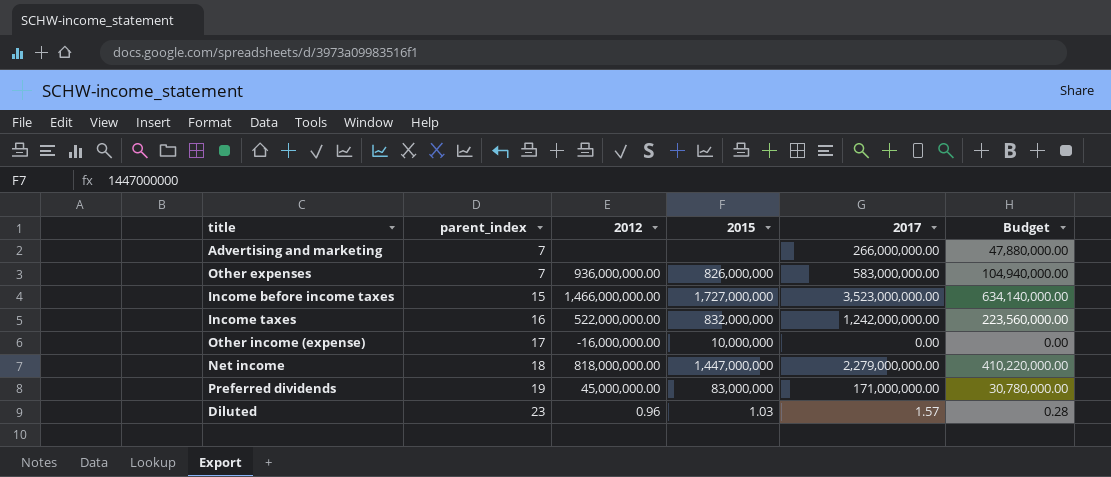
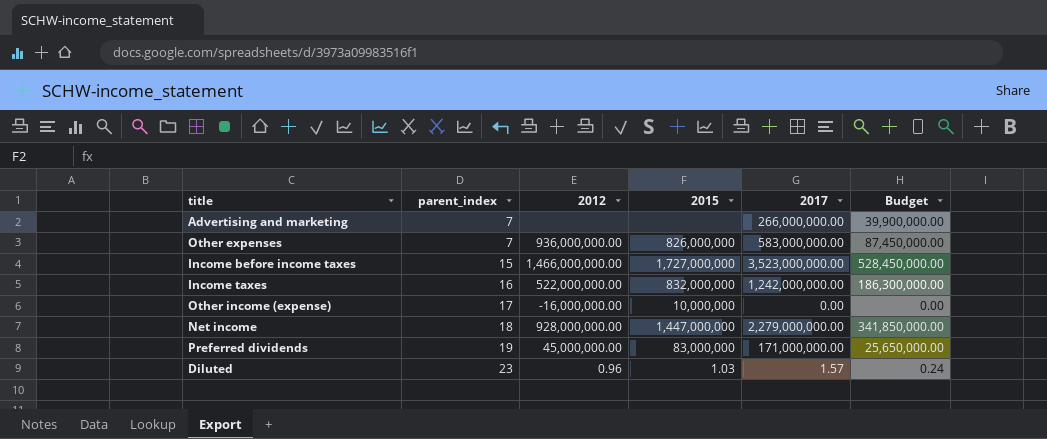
column Budget | formula: [2017] * 0.18 -> [2017] * 0.15
Net income | 2012: 818,000,000.00 -> 928,000,000.00

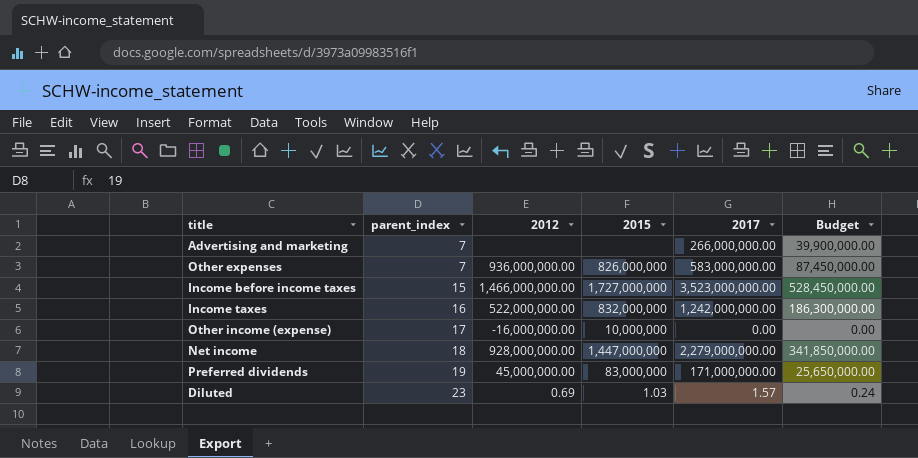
Diluted | 2012: 0.96 -> 0.69

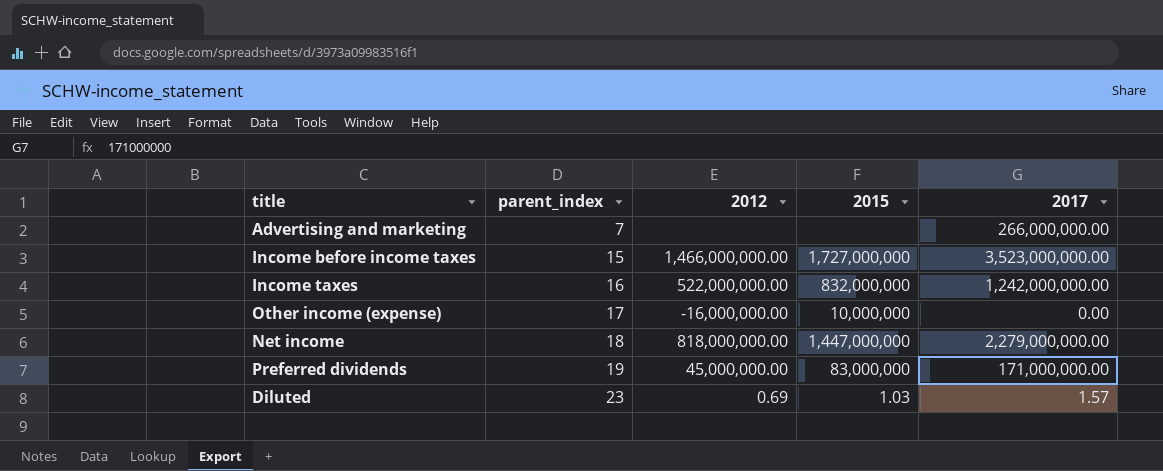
column Budget | formula: [2017] * 0.15 -> none
row Other expenses: 7 | 936,000,000.00 | 826,000,000 | 583,000,000.00 | 87,450,000.00 -> none
Net income | 2012: 928,000,000.00 -> 818,000,000.00

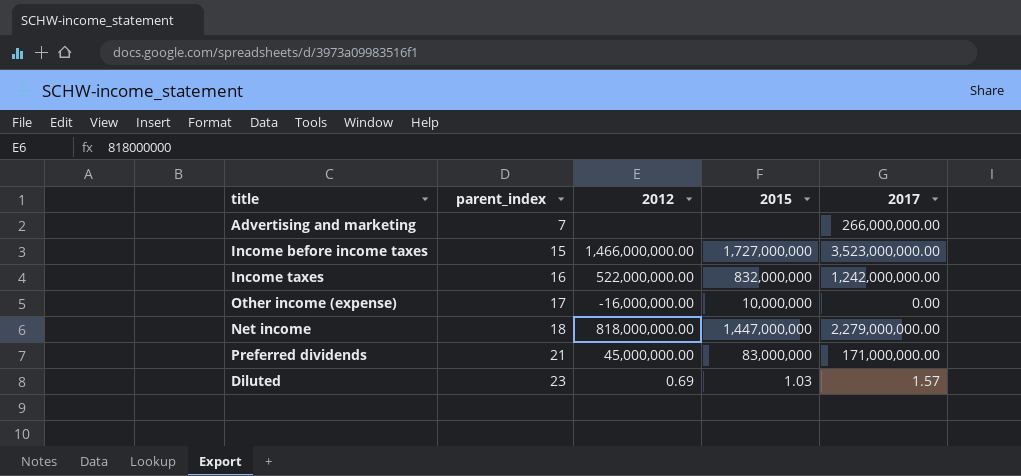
Preferred dividends | parent_index: 19 -> 21

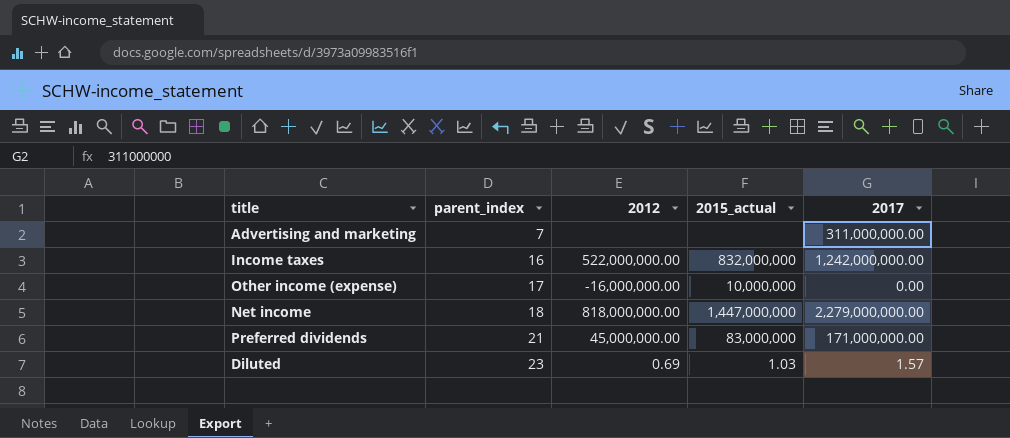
column name: 2015 -> 2015_actual
row Income before income taxes: 15 | 1,466,000,000.00 | 1,727,000,000 | 3,523,000,000.00 -> none
Advertising and marketing | 2017: 266,000,000.00 -> 311,000,000.00

